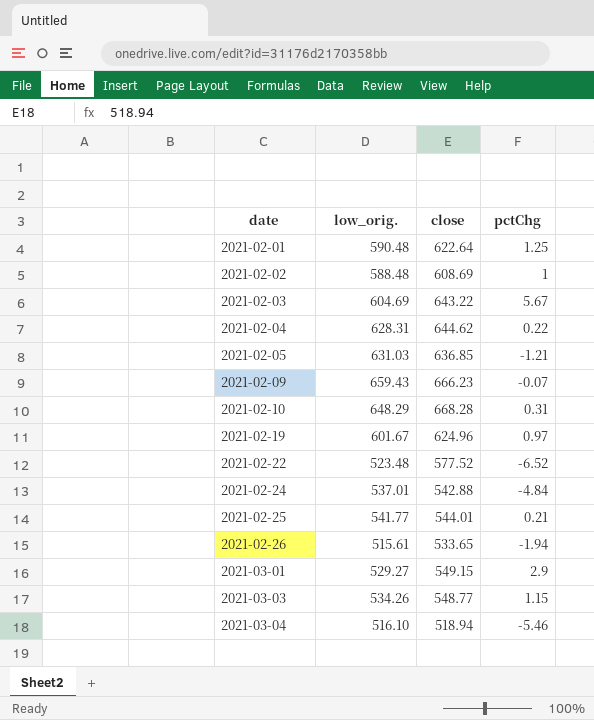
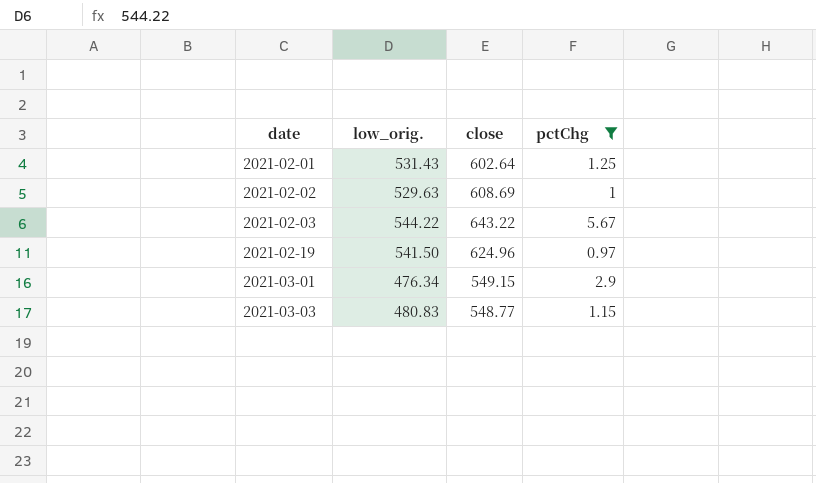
filter: none -> pctChg >= 0.97
2021-02-01 | low_orig.: 590.48 -> 531.43
2021-02-01 | close: 622.64 -> 602.64
2021-02-02 | low_orig.: 588.48 -> 529.63
2021-02-03 | low_orig.: 604.69 -> 544.22
2021-02-19 | low_orig.: 601.67 -> 541.50
2021-03-01 | low_orig.: 529.27 -> 476.34
2021-03-03 | low_orig.: 534.26 -> 480.83

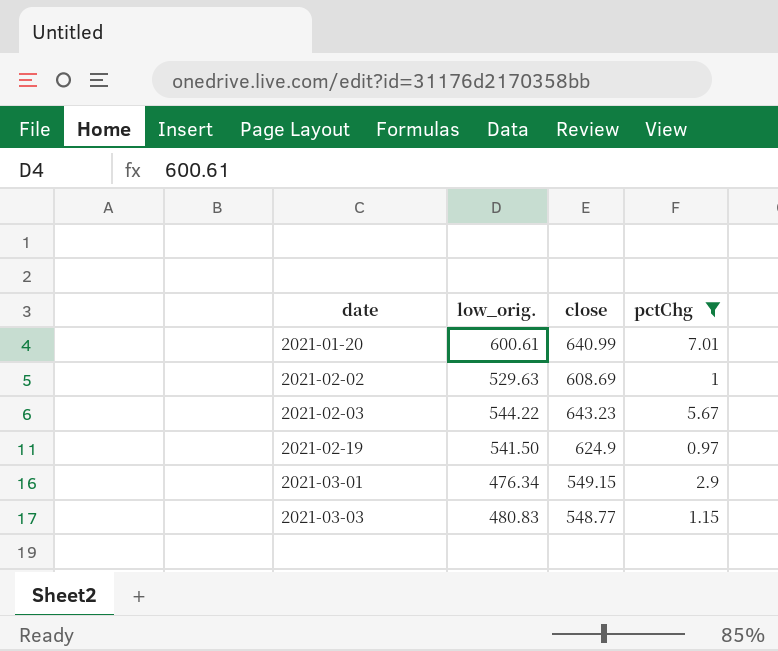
row 2021-02-01: 531.43 | 602.64 | 1.25 -> none
row 2021-01-20: none -> 600.61 | 640.99 | 7.01
2021-02-03 | close: 643.22 -> 643.23
2021-02-19 | close: 624.96 -> 624.9

